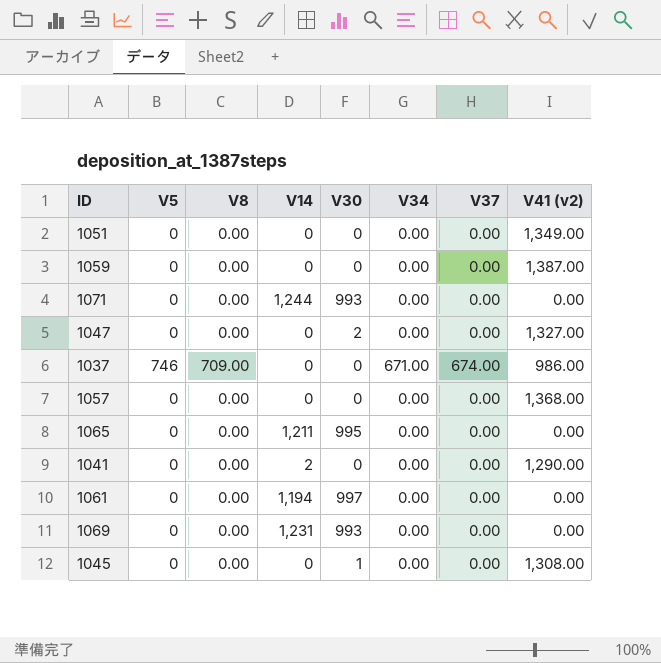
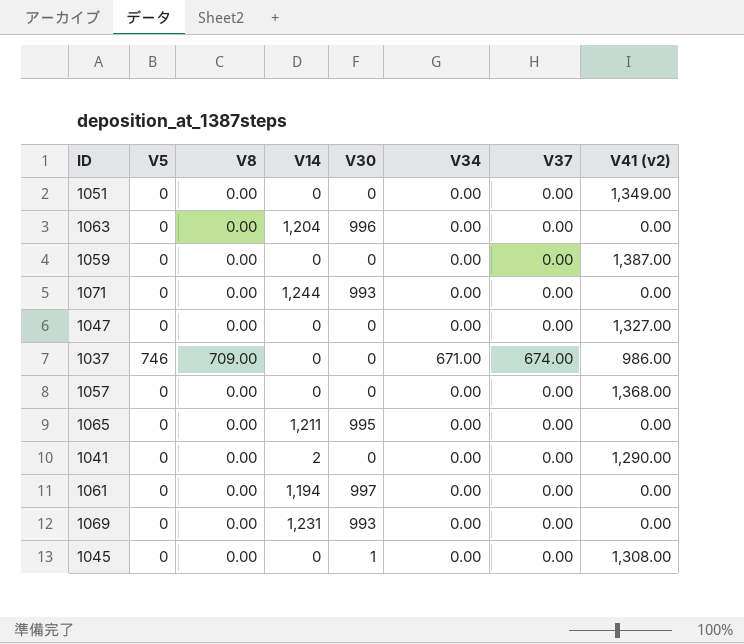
row 1063: none -> 0 | 0.00 | 1,204 | 996 | 0.00 | 0.00 | 0.00
1047 | V30: 2 -> 0

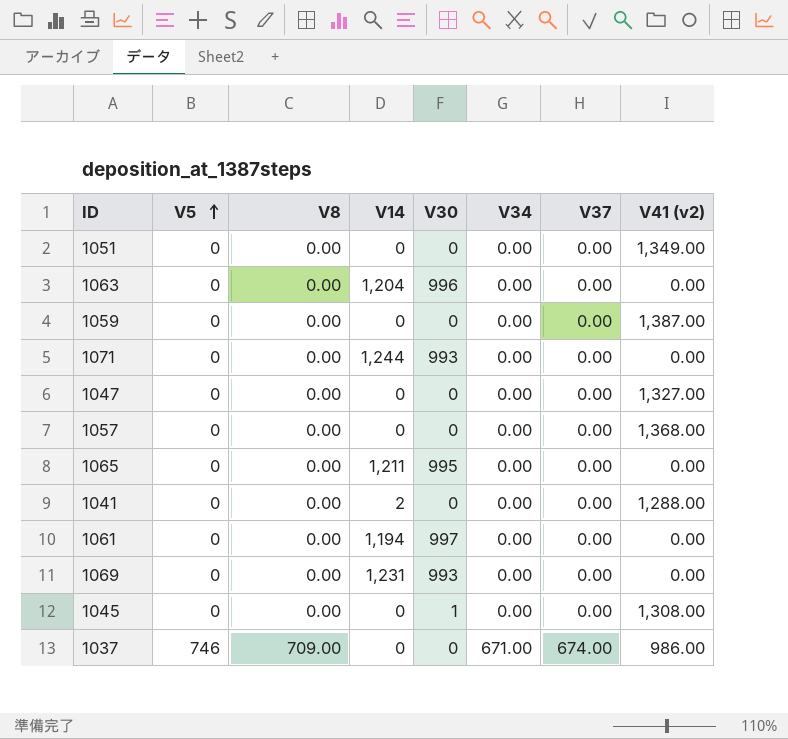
row order: none -> V5 ascending
1041 | V41 (v2): 1,290.00 -> 1,288.00

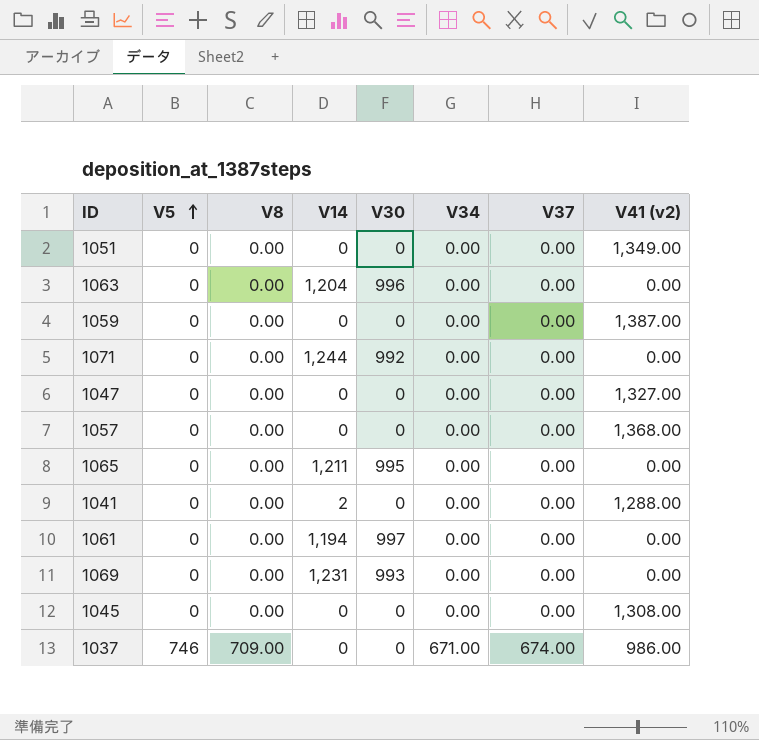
1071 | V30: 993 -> 992
1045 | V30: 1 -> 0

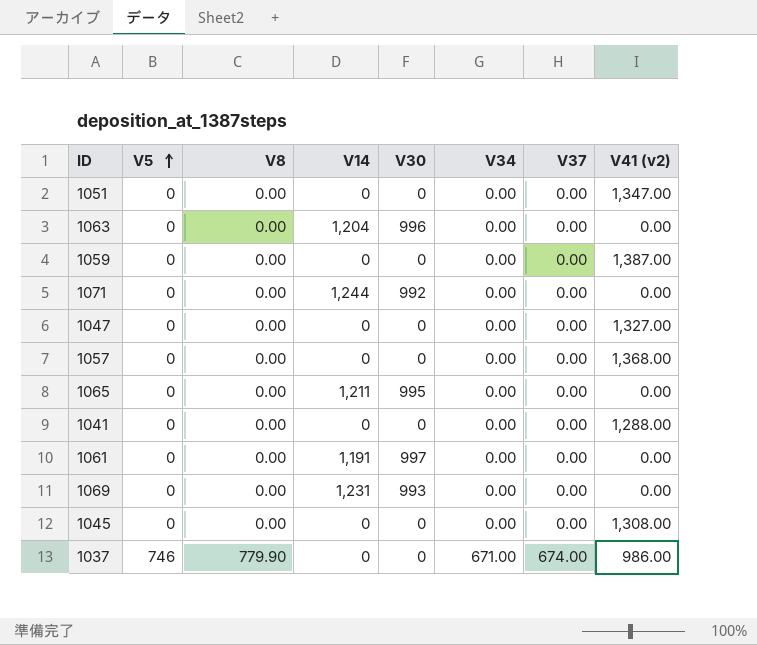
1051 | V41 (v2): 1,349.00 -> 1,347.00
1041 | V14: 2 -> 0
1061 | V14: 1,194 -> 1,191
1037 | V8: 709.00 -> 779.90

